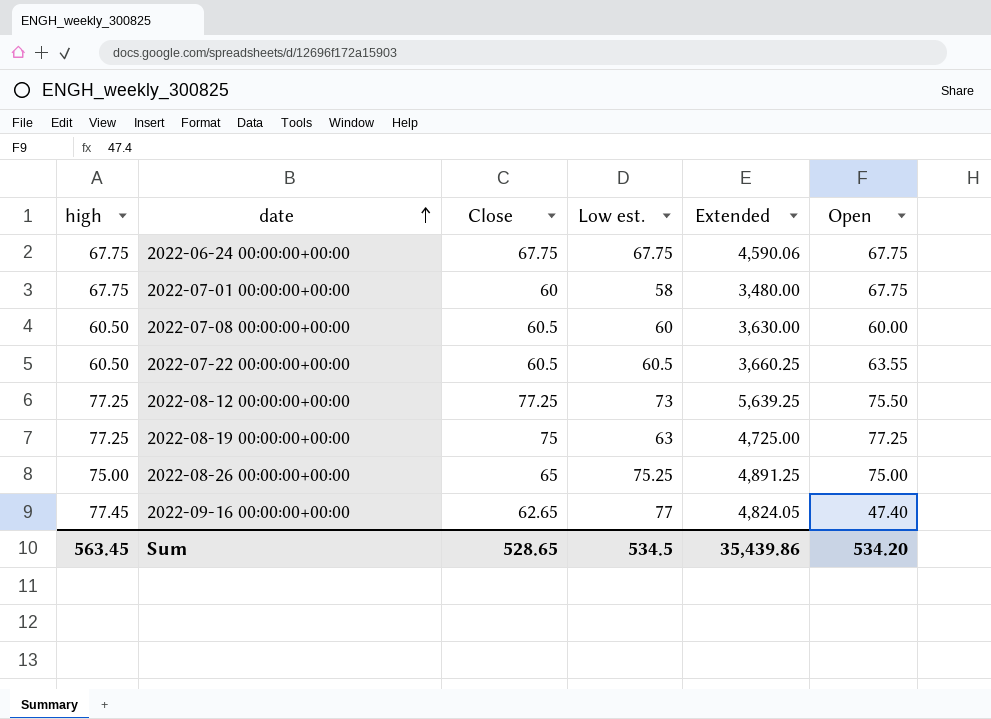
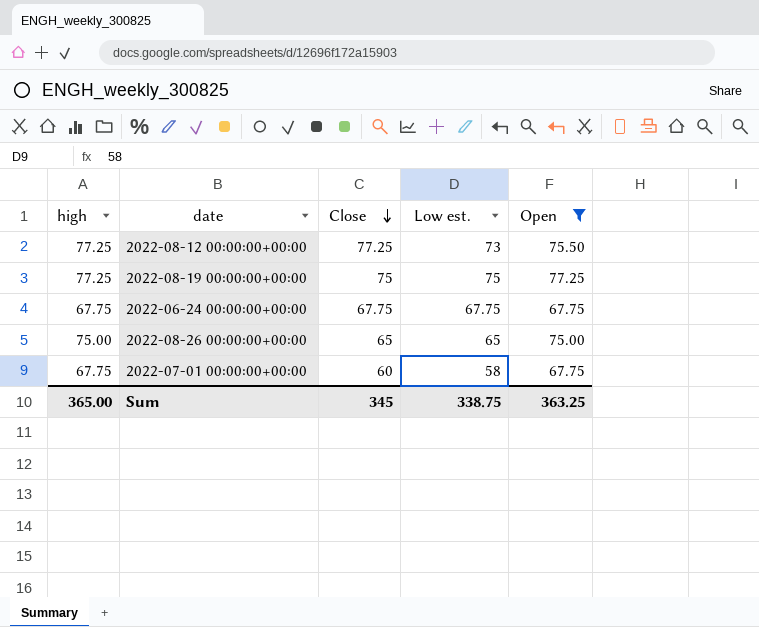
filter: none -> Open >= 67.75
row order: date ascending -> Close descending
column Extended | formula: [Close] * [Low est.] -> none
2022-08-19 00:00:00+00:00 | Low est.: 63 -> 75
2022-08-26 00:00:00+00:00 | Low est.: 75.25 -> 65
Sum | high: 563.45 -> 365.00
Sum | Close: 528.65 -> 345
Sum | Low est.: 534.5 -> 338.75
Sum | Open: 534.20 -> 363.25

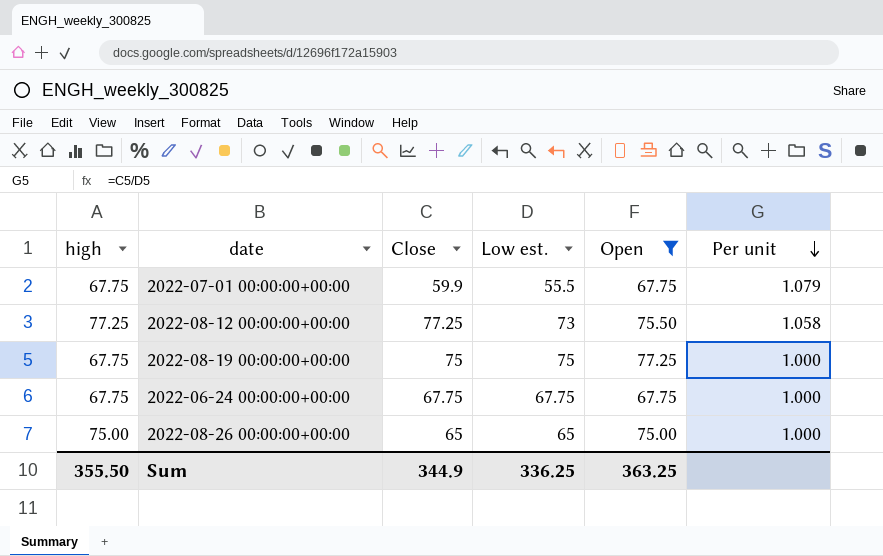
row order: Close descending -> Per unit descending
column Per unit | formula: none -> [Close] / [Low est.]
2022-07-01 00:00:00+00:00 | Close: 60 -> 59.9
2022-07-01 00:00:00+00:00 | Low est.: 58 -> 55.5
2022-08-19 00:00:00+00:00 | high: 77.25 -> 67.75
Sum | high: 365.00 -> 355.50
Sum | Close: 345 -> 344.9
Sum | Low est.: 338.75 -> 336.25

